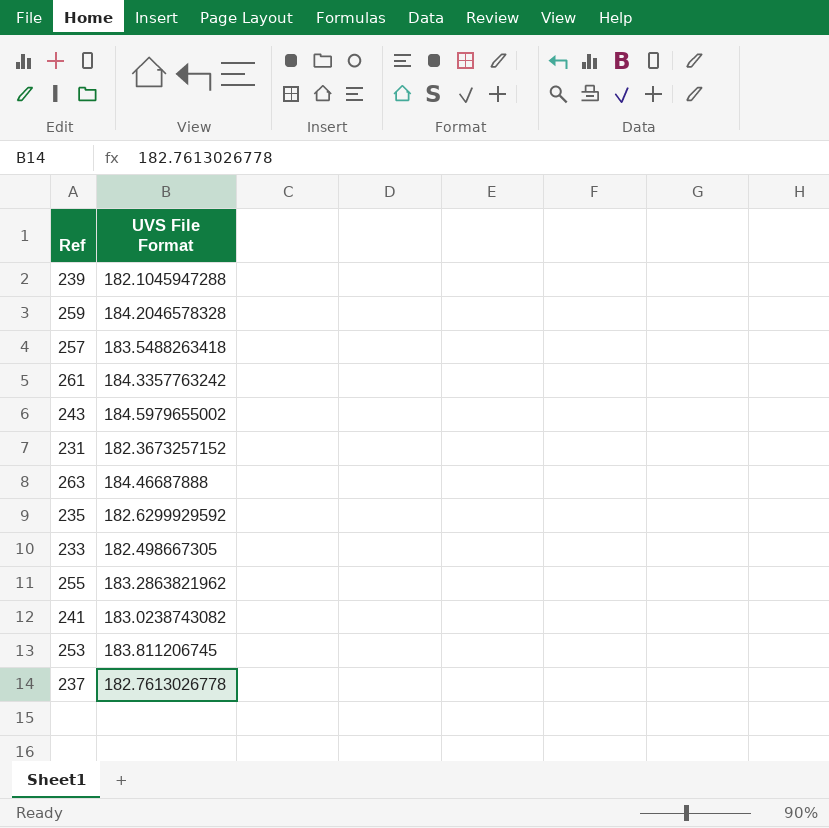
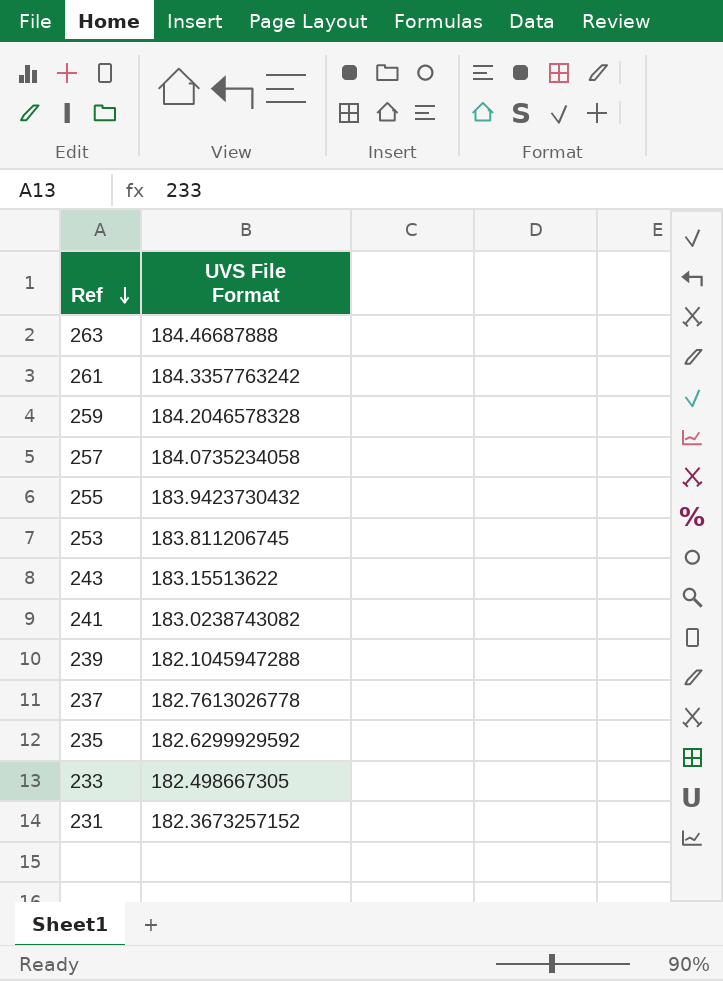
row order: none -> Ref descending
257 | UVS File Format: 183.5488263418 -> 184.0735234058
255 | UVS File Format: 183.2863821962 -> 183.9423730432
243 | UVS File Format: 184.5979655002 -> 183.15513622

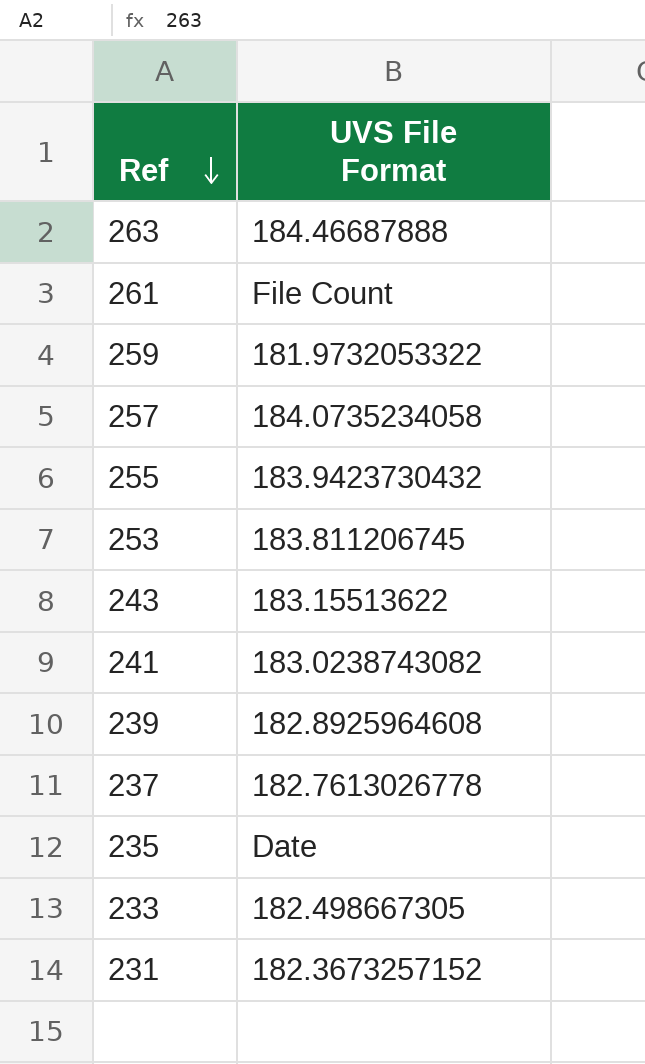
261 | UVS File Format: 184.3357763242 -> File Count
259 | UVS File Format: 184.2046578328 -> 181.9732053322
239 | UVS File Format: 182.1045947288 -> 182.8925964608
235 | UVS File Format: 182.6299929592 -> Date

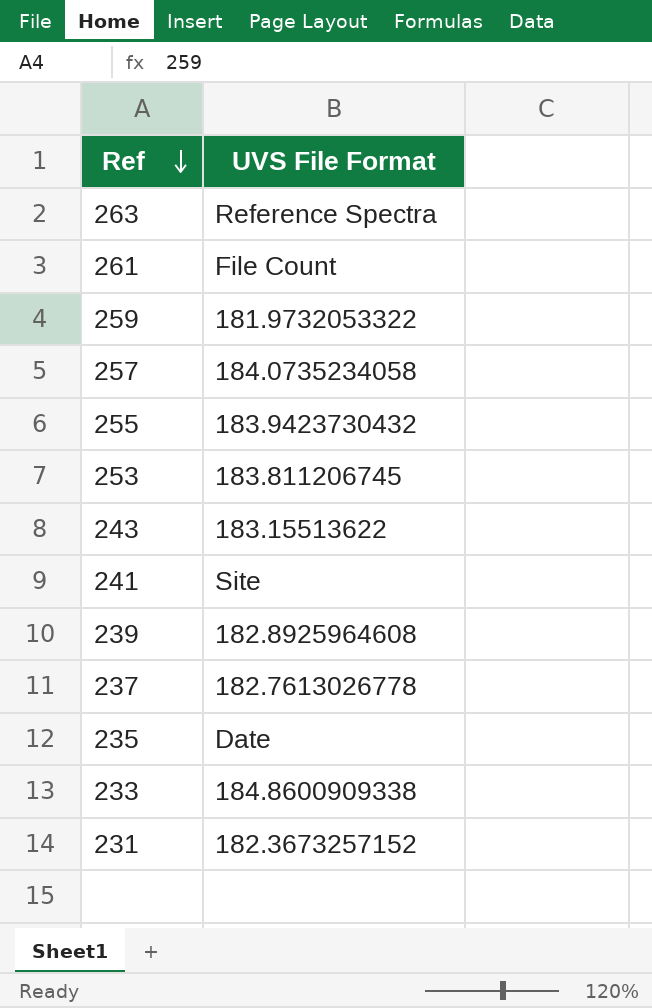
263 | UVS File Format: 184.46687888 -> Reference Spectra
241 | UVS File Format: 183.0238743082 -> Site
233 | UVS File Format: 182.498667305 -> 184.8600909338

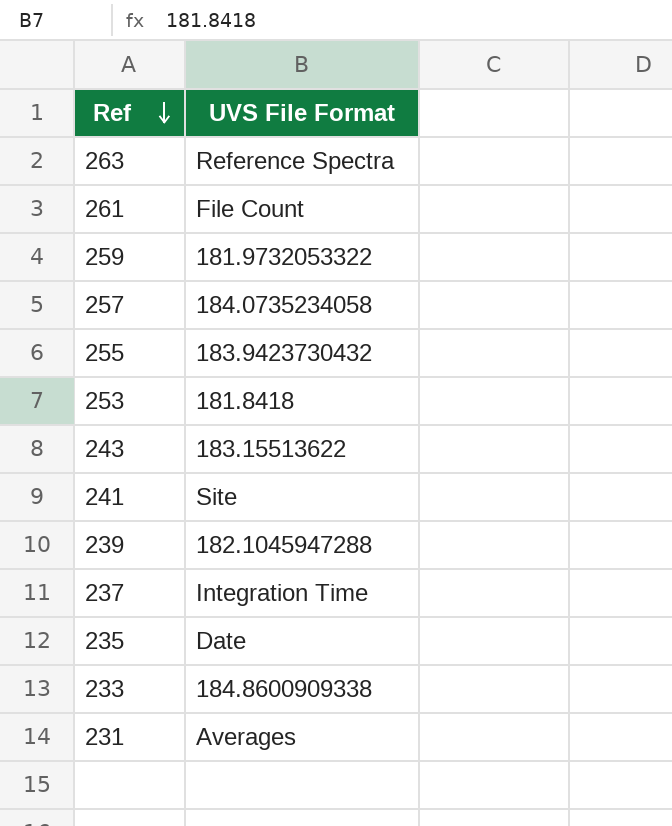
253 | UVS File Format: 183.811206745 -> 181.8418
239 | UVS File Format: 182.8925964608 -> 182.1045947288
237 | UVS File Format: 182.7613026778 -> Integration Time
231 | UVS File Format: 182.3673257152 -> Averages

